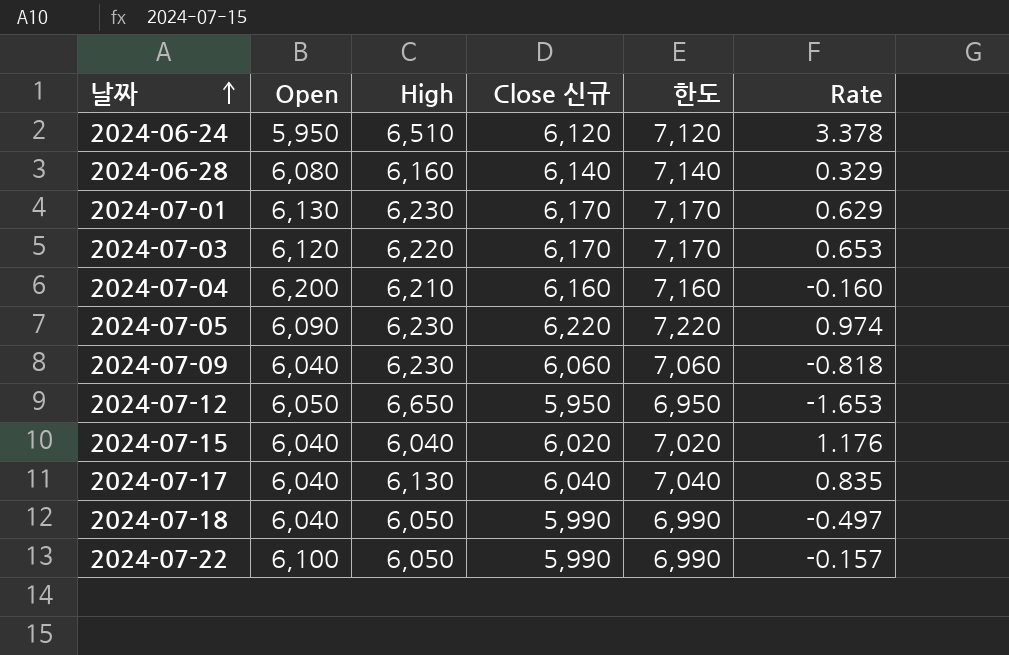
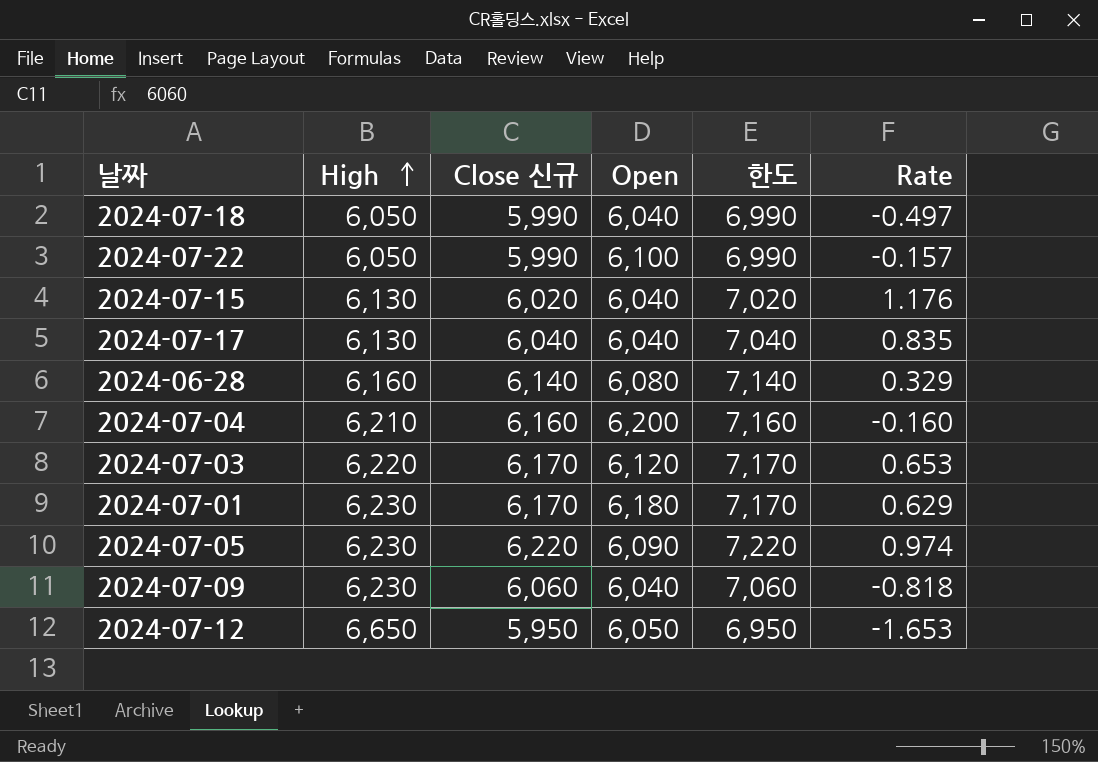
row order: 날짜 ascending -> High ascending
column Open | position: 2 -> 4
row 2024-06-24: 5,950 | 6,510 | 6,120 | 7,120 | 3.378 -> none
2024-07-15 | High: 6,040 -> 6,130
2024-07-01 | Open: 6,130 -> 6,180

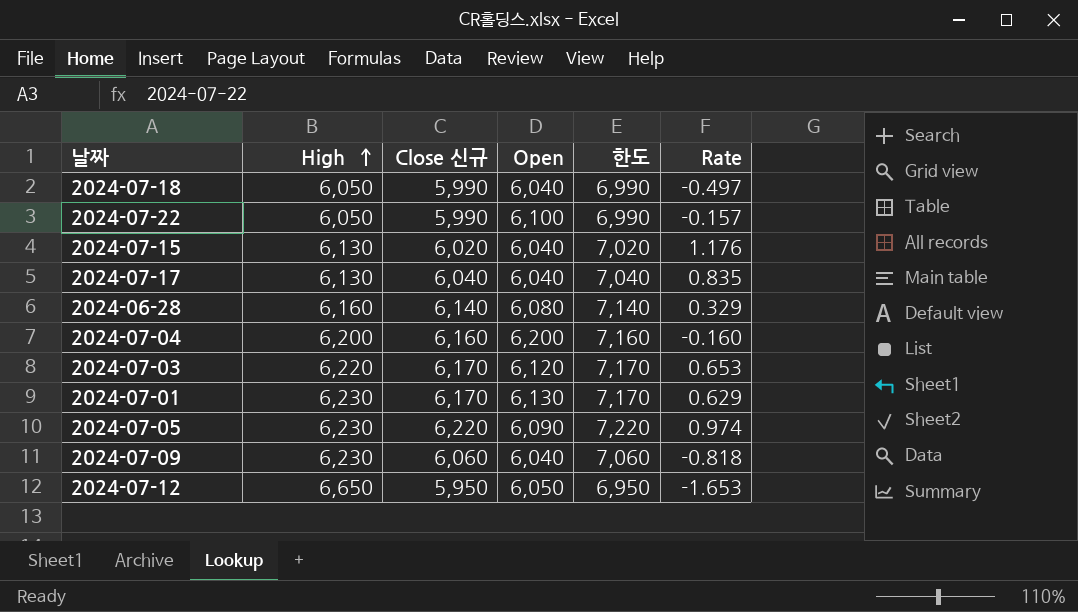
2024-07-04 | High: 6,210 -> 6,200
2024-07-01 | Open: 6,180 -> 6,130

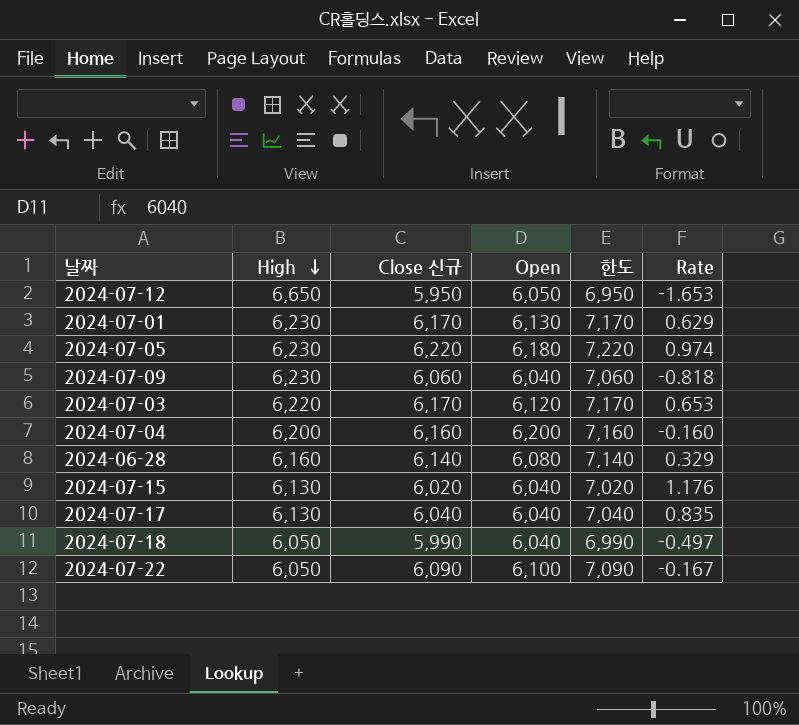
row order: High ascending -> High descending
2024-07-05 | Open: 6,090 -> 6,180
2024-07-22 | Close 신규: 5,990 -> 6,090
2024-07-22 | 한도: 6,990 -> 7,090
2024-07-22 | Rate: -0.157 -> -0.167

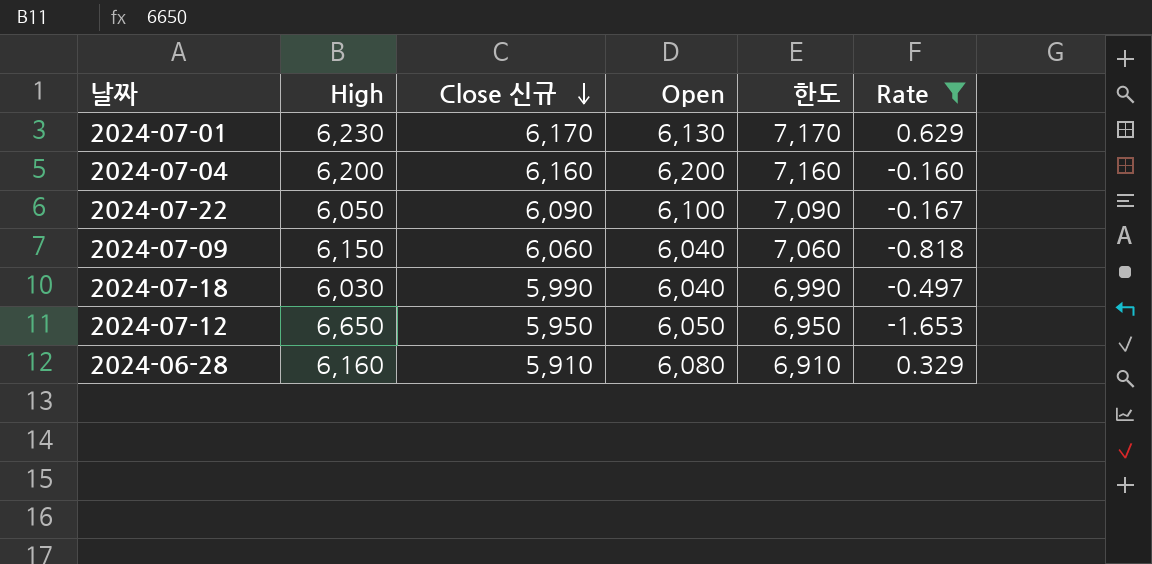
filter: none -> Rate <= 0.629
row order: High descending -> Close 신규 descending
2024-07-09 | High: 6,230 -> 6,150
2024-07-18 | High: 6,050 -> 6,030
2024-06-28 | Close 신규: 6,140 -> 5,910
2024-06-28 | 한도: 7,140 -> 6,910

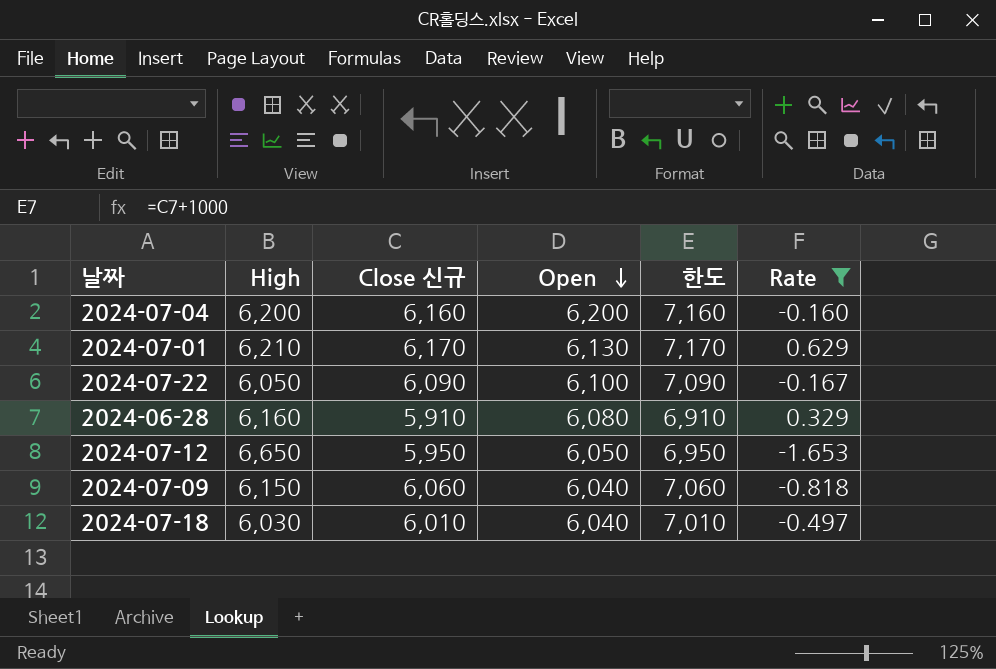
row order: Close 신규 descending -> Open descending
2024-07-01 | High: 6,230 -> 6,210
2024-07-18 | Close 신규: 5,990 -> 6,010
2024-07-18 | 한도: 6,990 -> 7,010

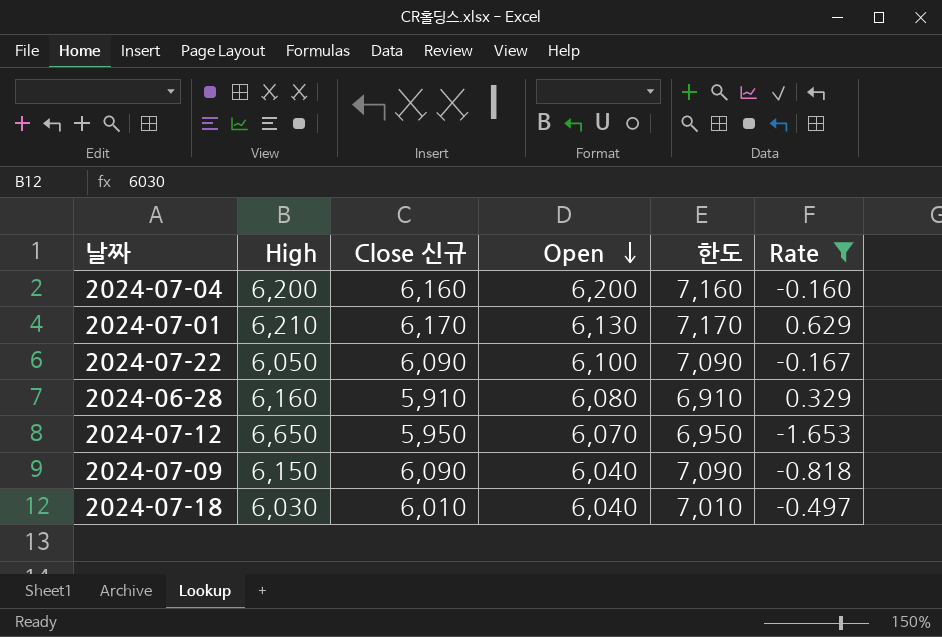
2024-07-12 | Open: 6,050 -> 6,070
2024-07-09 | Close 신규: 6,060 -> 6,090
2024-07-09 | 한도: 7,060 -> 7,090

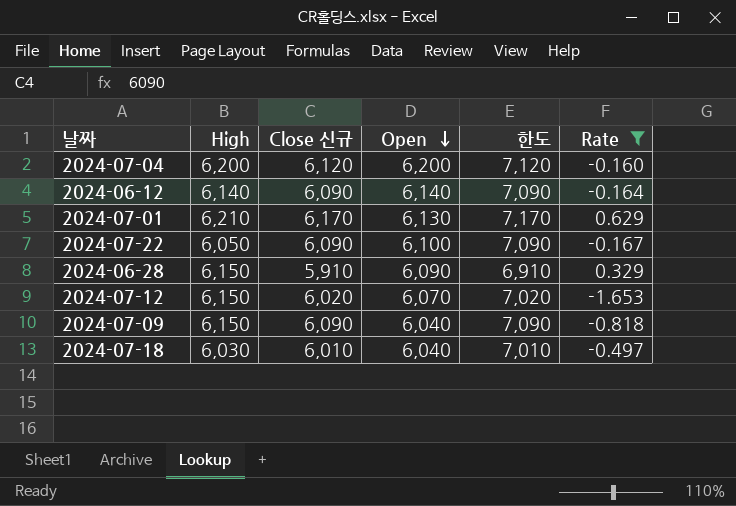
2024-07-04 | Close 신규: 6,160 -> 6,120
2024-07-04 | 한도: 7,160 -> 7,120
row 2024-06-12: none -> 6,140 | 6,090 | 6,140 | 7,090 | -0.164
2024-06-28 | High: 6,160 -> 6,150
2024-06-28 | Open: 6,080 -> 6,090
2024-07-12 | High: 6,650 -> 6,150
2024-07-12 | Close 신규: 5,950 -> 6,020
2024-07-12 | 한도: 6,950 -> 7,020

